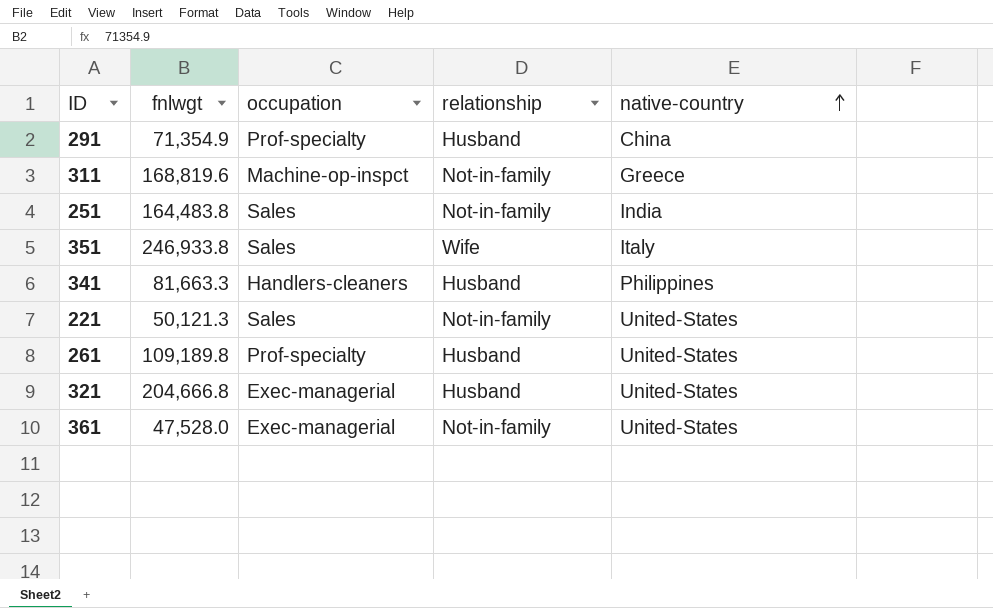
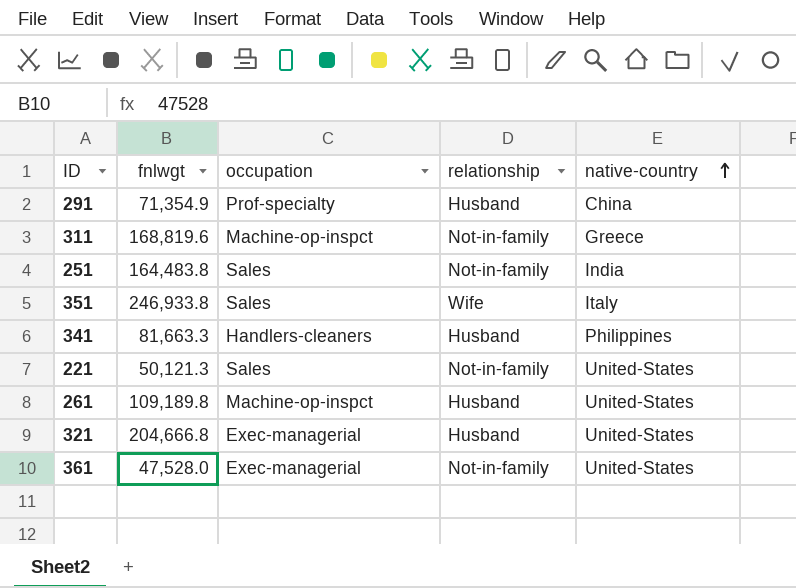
261 | occupation: Prof-specialty -> Machine-op-inspct

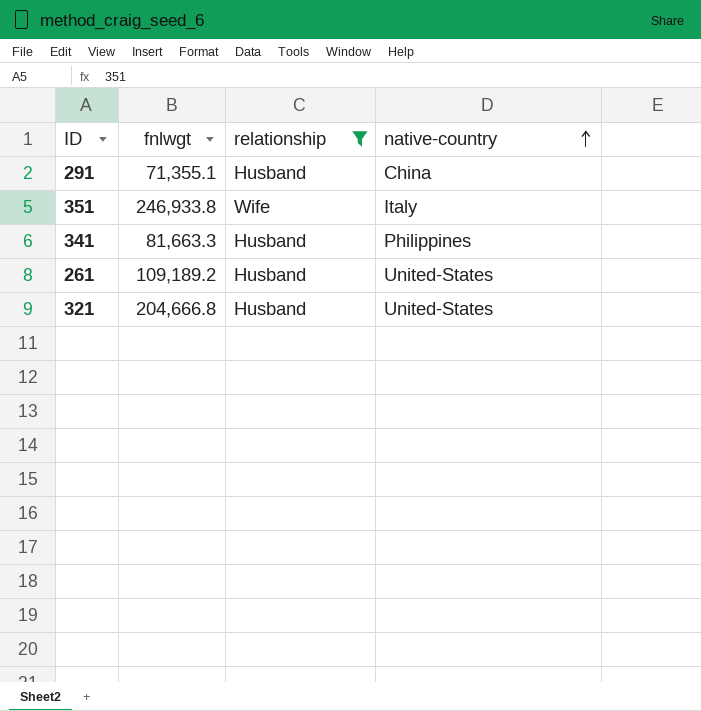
filter: none -> relationship != Not-in-family
column occupation | position: 3 -> none
291 | fnlwgt: 71,354.9 -> 71,355.1
261 | fnlwgt: 109,189.8 -> 109,189.2

